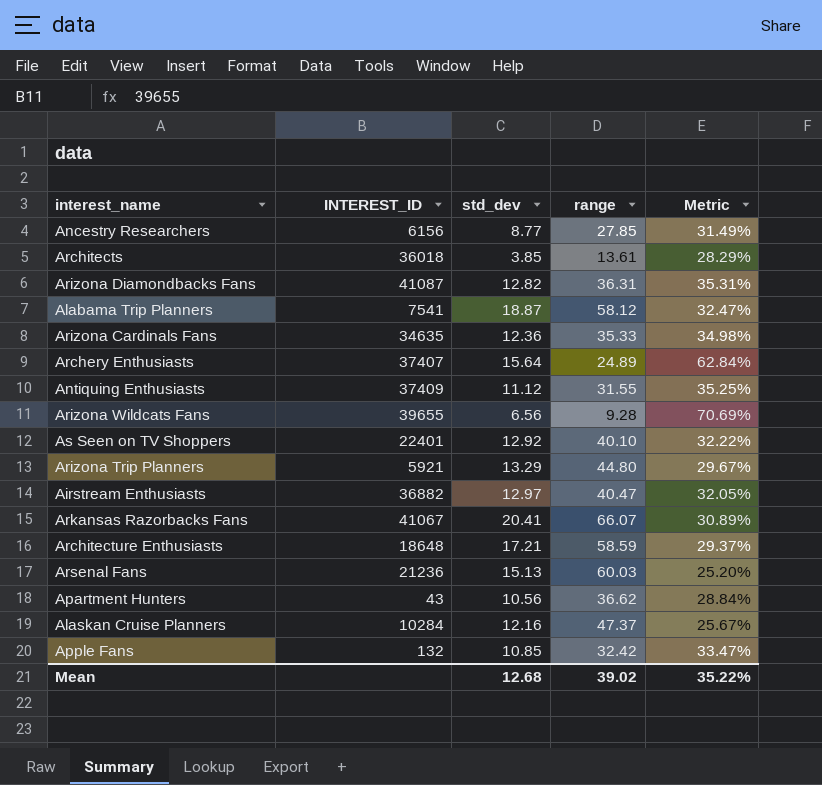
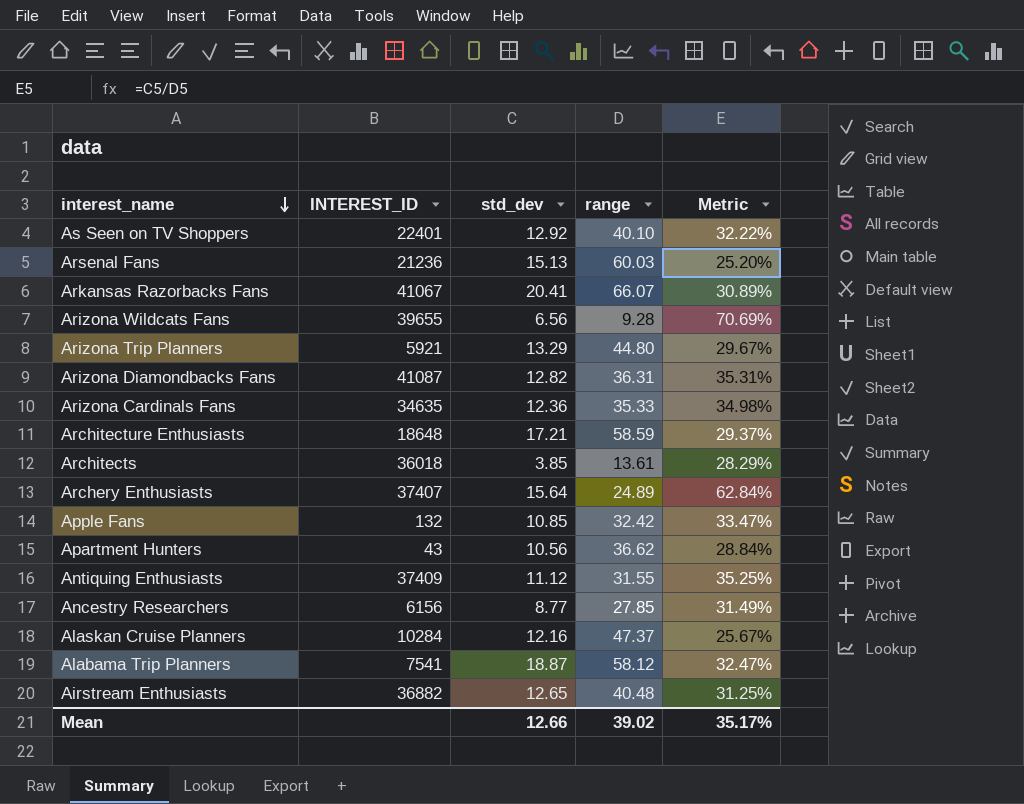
row order: none -> interest_name descending
Airstream Enthusiasts | std_dev: 12.97 -> 12.65
Airstream Enthusiasts | range: 40.47 -> 40.48
Airstream Enthusiasts | Metric: 32.05% -> 31.25%
Mean | std_dev: 12.68 -> 12.66
Mean | Metric: 35.22% -> 35.17%

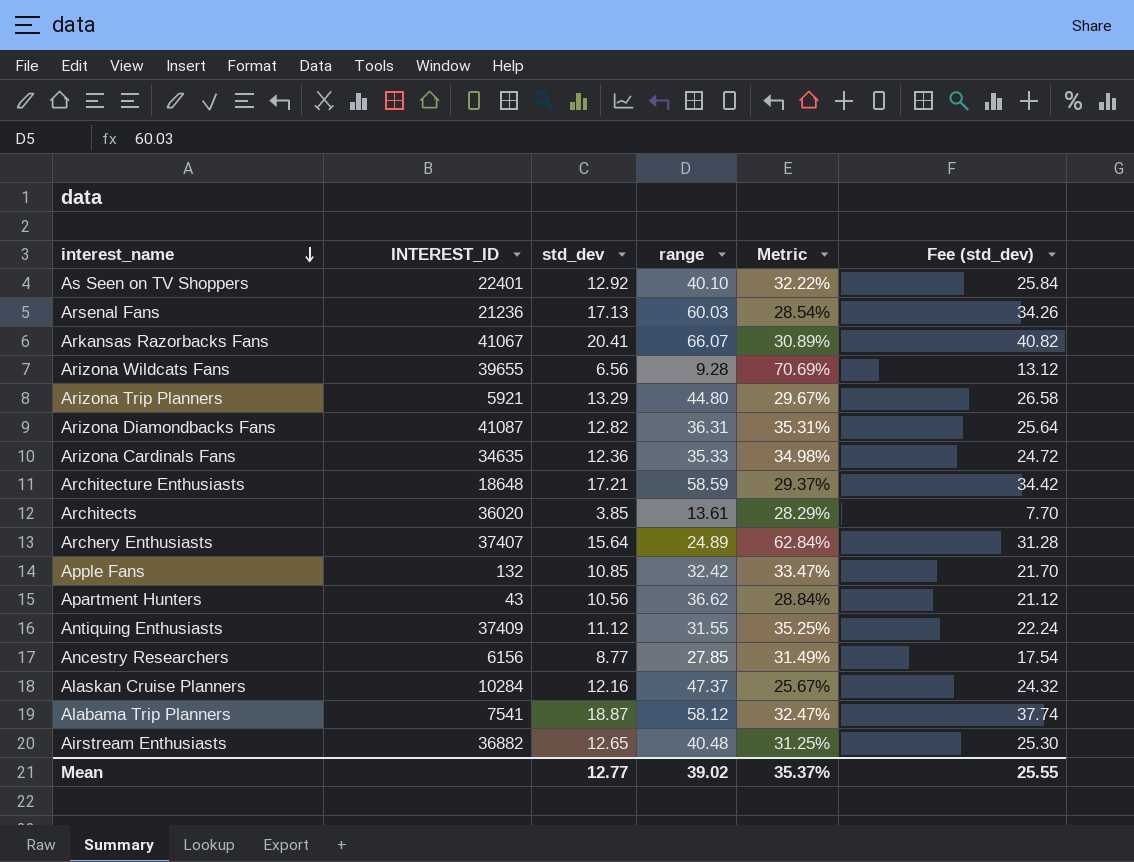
column Fee (std_dev) | formula: none -> [std_dev] * 2
Arsenal Fans | std_dev: 15.13 -> 17.13
Arsenal Fans | Metric: 25.20% -> 28.54%
Architects | INTEREST_ID: 36018 -> 36020
Mean | std_dev: 12.66 -> 12.77
Mean | Metric: 35.17% -> 35.37%

